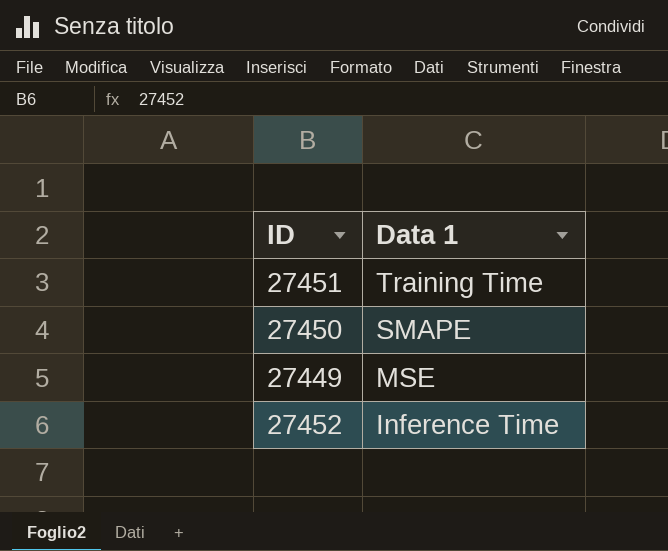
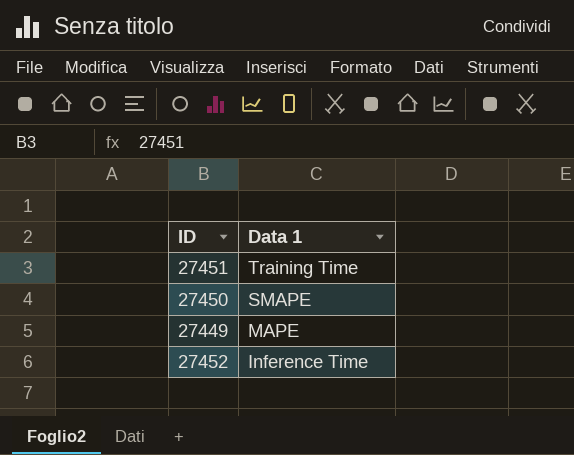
27449 | Data 1: MSE -> MAPE

